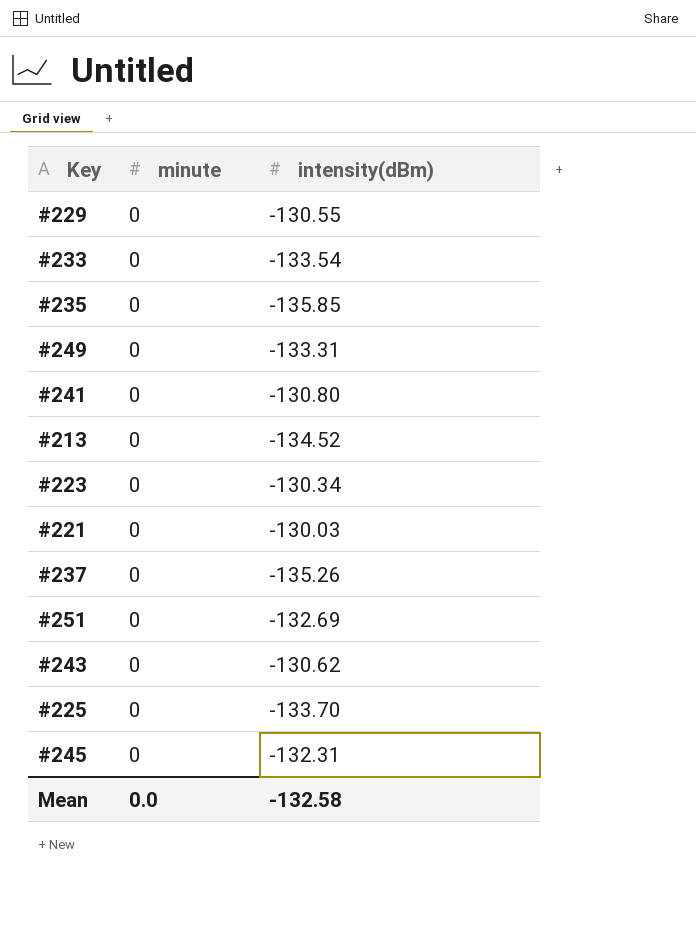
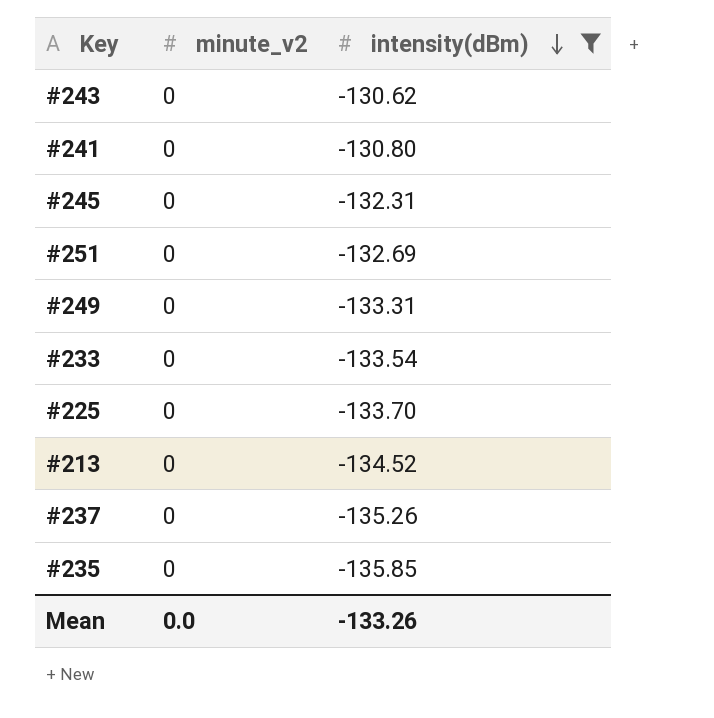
filter: none -> intensity(dBm) <= -130.62
row order: none -> intensity(dBm) descending
column name: minute -> minute_v2
Mean | intensity(dBm): -132.58 -> -133.26

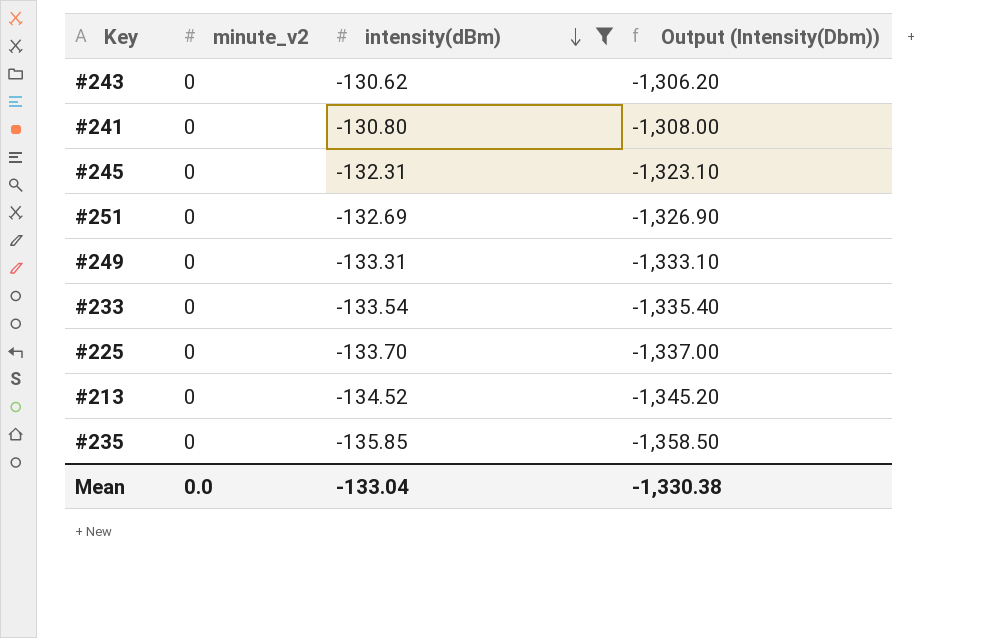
column Output (Intensity(Dbm)) | formula: none -> [intensity(dBm)] * 10
row #237: 0 | -135.26 -> none
Mean | intensity(dBm): -133.26 -> -133.04

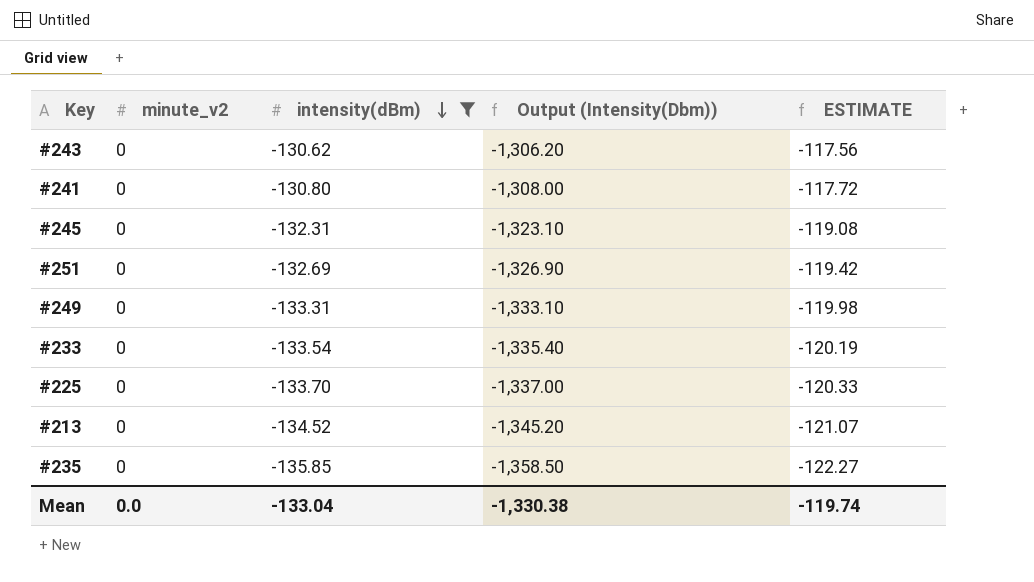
column ESTIMATE | formula: none -> [intensity(dBm)] * 0.9

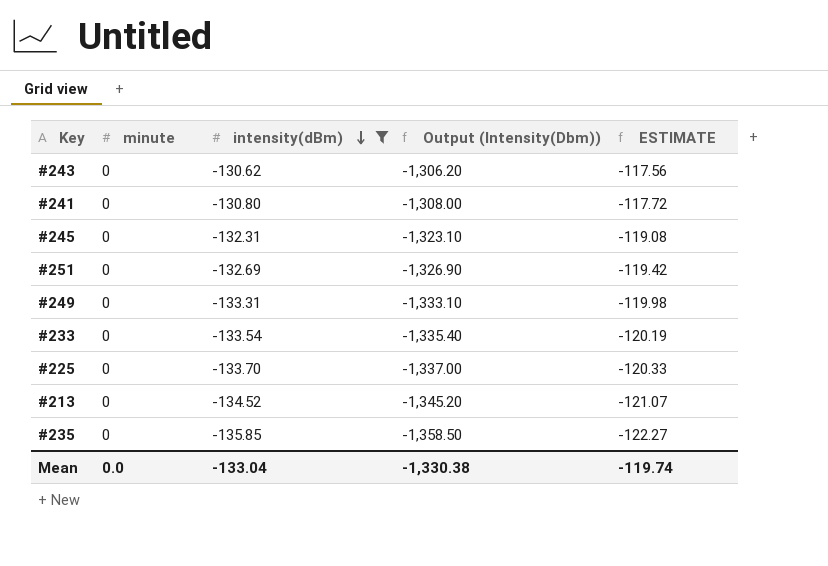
column name: minute_v2 -> minute

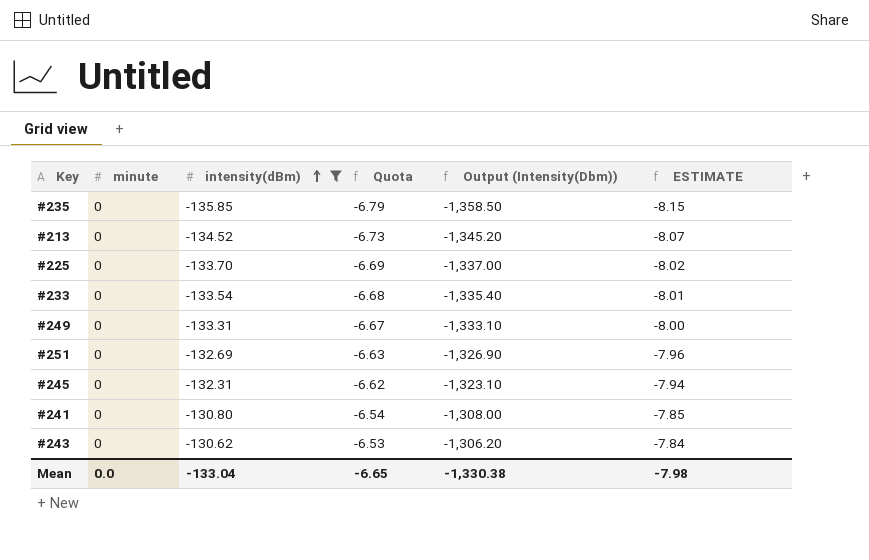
row order: intensity(dBm) descending -> intensity(dBm) ascending
column Quota | formula: none -> [intensity(dBm)] * 0.05
column ESTIMATE | formula: [intensity(dBm)] * 0.9 -> [intensity(dBm)] * 0.06
Mean | ESTIMATE: -119.74 -> -7.98

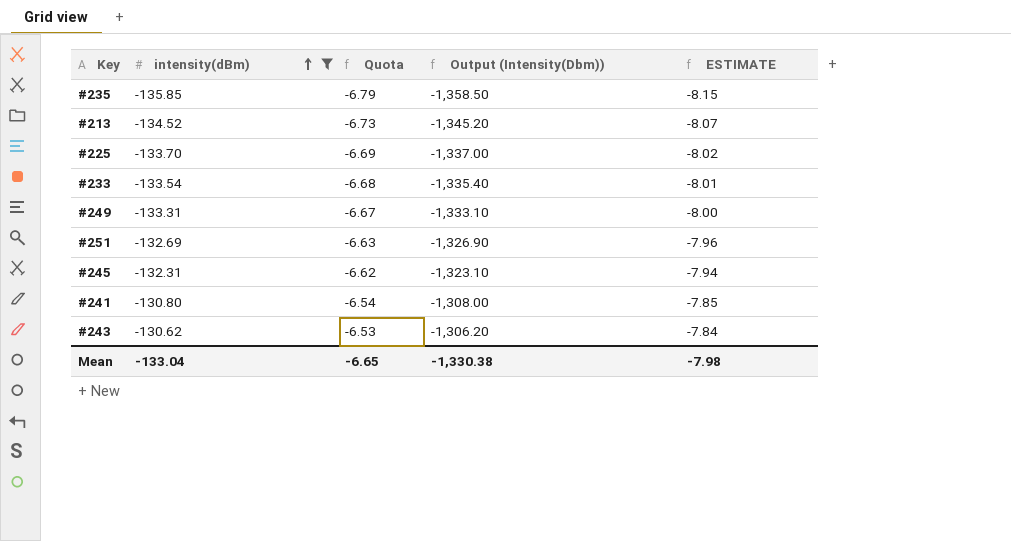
column minute | position: 2 -> none

